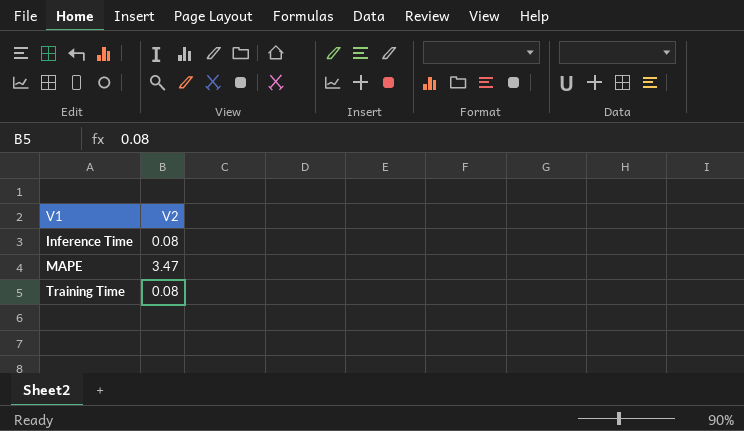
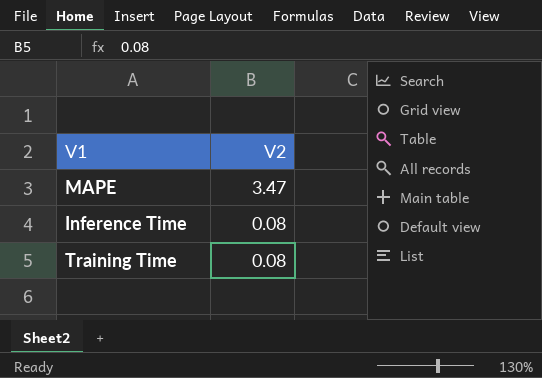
row order: V1 ascending -> V2 descending

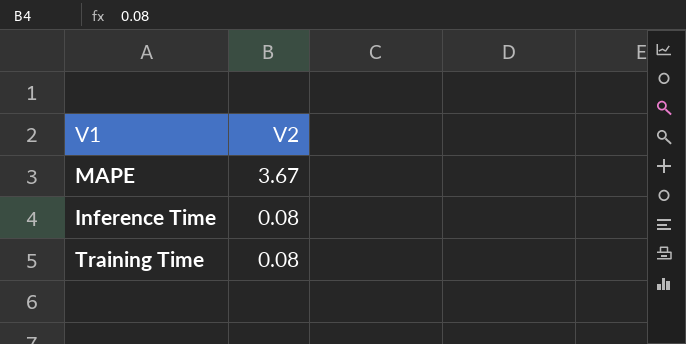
MAPE | V2: 3.47 -> 3.67

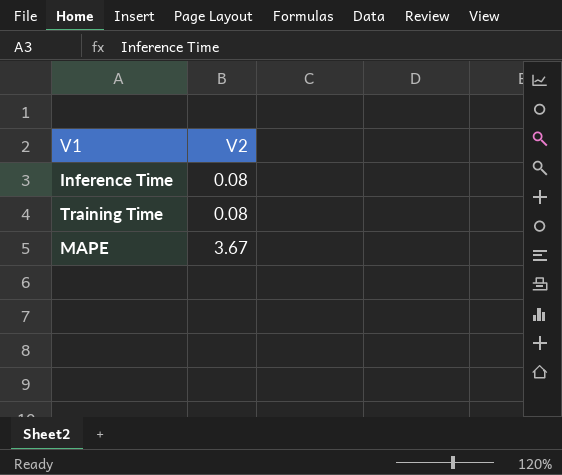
row order: V2 descending -> V2 ascending

